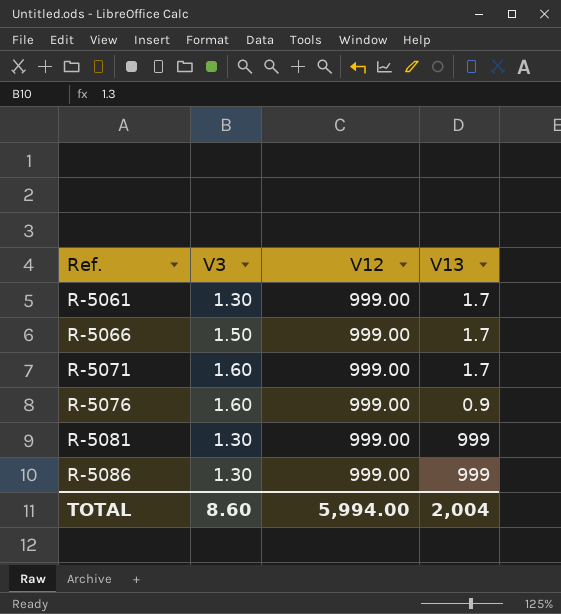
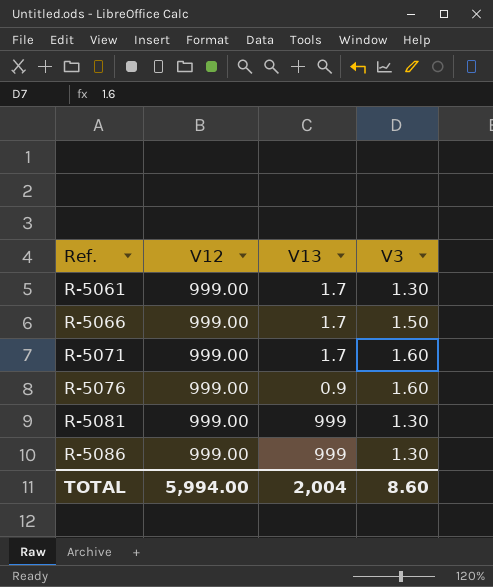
column V3 | position: 2 -> 4

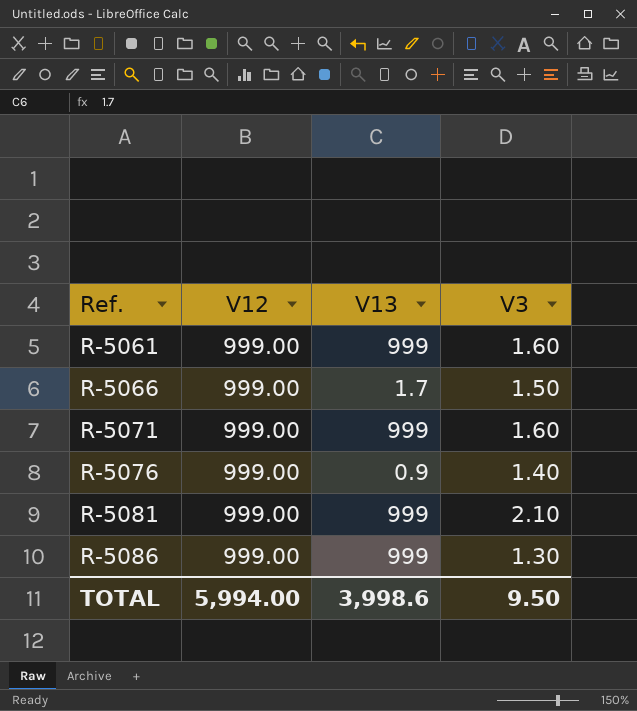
R-5061 | V13: 1.7 -> 999
R-5061 | V3: 1.30 -> 1.60
R-5071 | V13: 1.7 -> 999
R-5076 | V3: 1.60 -> 1.40
R-5081 | V3: 1.30 -> 2.10
TOTAL | V13: 2,004 -> 3,998.6
TOTAL | V3: 8.60 -> 9.50

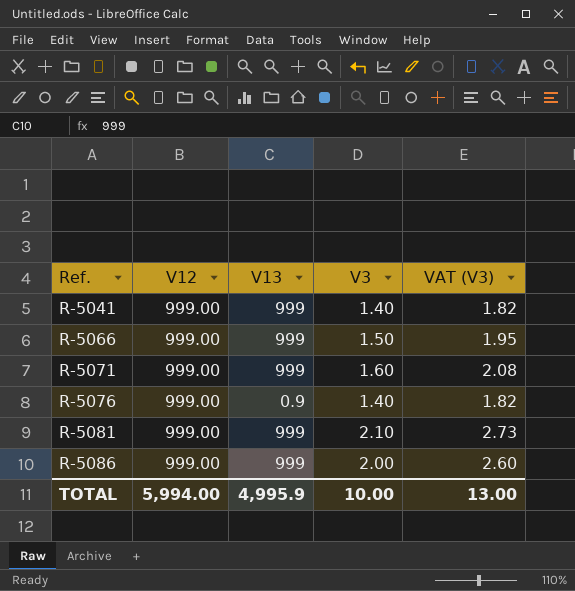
column VAT (V3) | formula: none -> [V3] * 1.3
row R-5061: 999.00 | 999 | 1.60 -> none
row R-5041: none -> 999.00 | 999 | 1.40 | 1.82
R-5066 | V13: 1.7 -> 999
R-5086 | V3: 1.30 -> 2.00
TOTAL | V13: 3,998.6 -> 4,995.9
TOTAL | V3: 9.50 -> 10.00

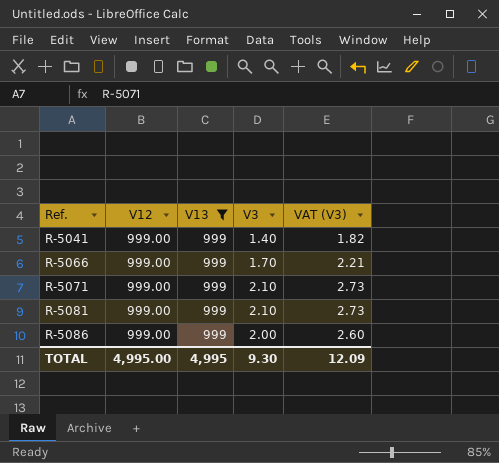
filter: none -> V13 = 999
R-5066 | V3: 1.50 -> 1.70
R-5066 | VAT (V3): 1.95 -> 2.21
R-5071 | V3: 1.60 -> 2.10
R-5071 | VAT (V3): 2.08 -> 2.73
TOTAL | V12: 5,994.00 -> 4,995.00
TOTAL | V13: 4,995.9 -> 4,995
TOTAL | V3: 10.00 -> 9.30
TOTAL | VAT (V3): 13.00 -> 12.09

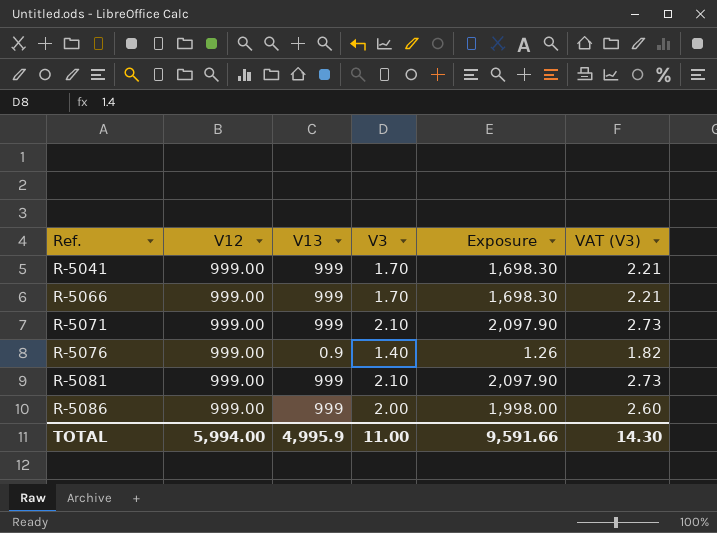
filter: V13 = 999 -> none
column Exposure | formula: none -> [V13] * [V3]
R-5041 | V3: 1.40 -> 1.70
R-5041 | VAT (V3): 1.82 -> 2.21
TOTAL | V12: 4,995.00 -> 5,994.00
TOTAL | V13: 4,995 -> 4,995.9
TOTAL | V3: 9.30 -> 11.00
TOTAL | VAT (V3): 12.09 -> 14.30

